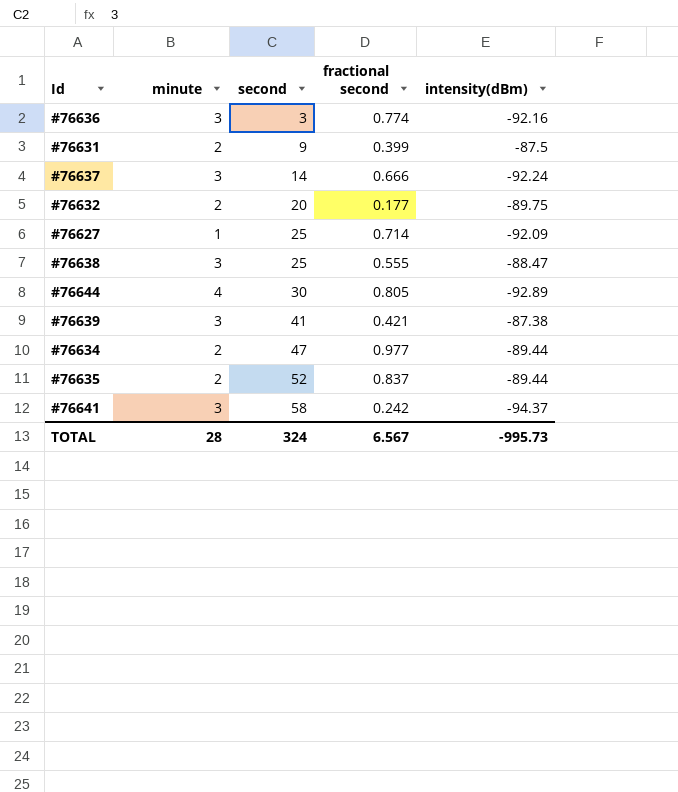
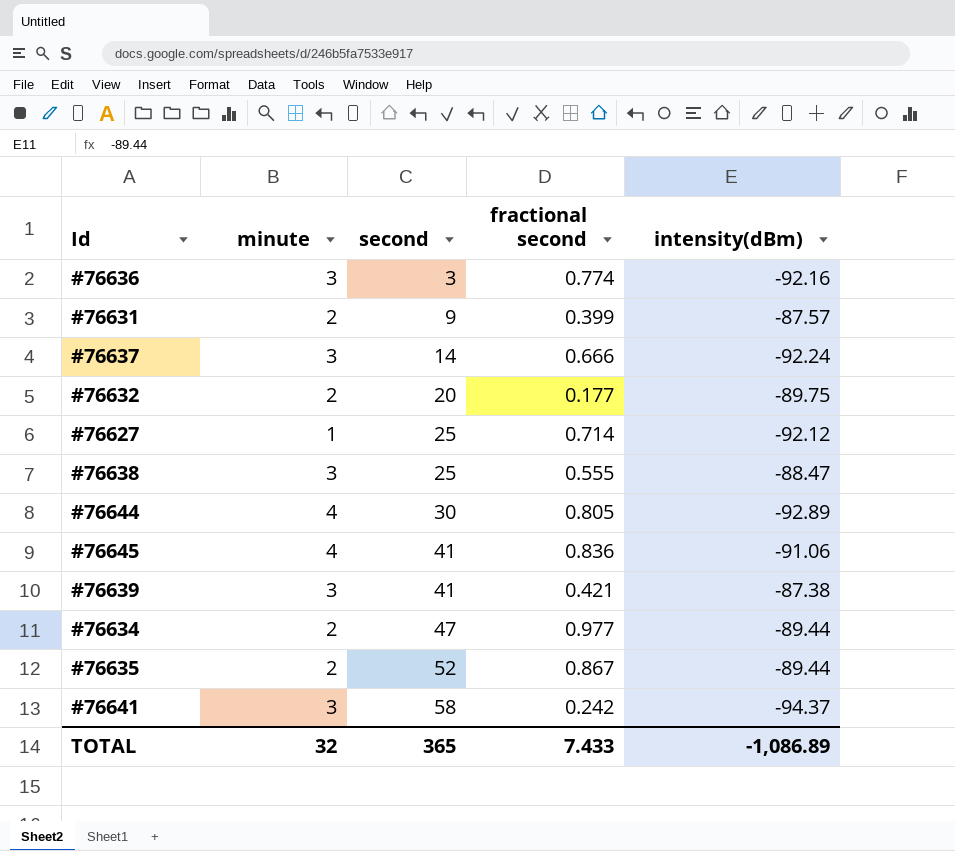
#76631 | intensity(dBm): -87.5 -> -87.57
#76627 | intensity(dBm): -92.09 -> -92.12
row #76645: none -> 4 | 41 | 0.836 | -91.06
#76635 | fractional second: 0.837 -> 0.867
TOTAL | minute: 28 -> 32
TOTAL | second: 324 -> 365
TOTAL | fractional second: 6.567 -> 7.433
TOTAL | intensity(dBm): -995.73 -> -1,086.89

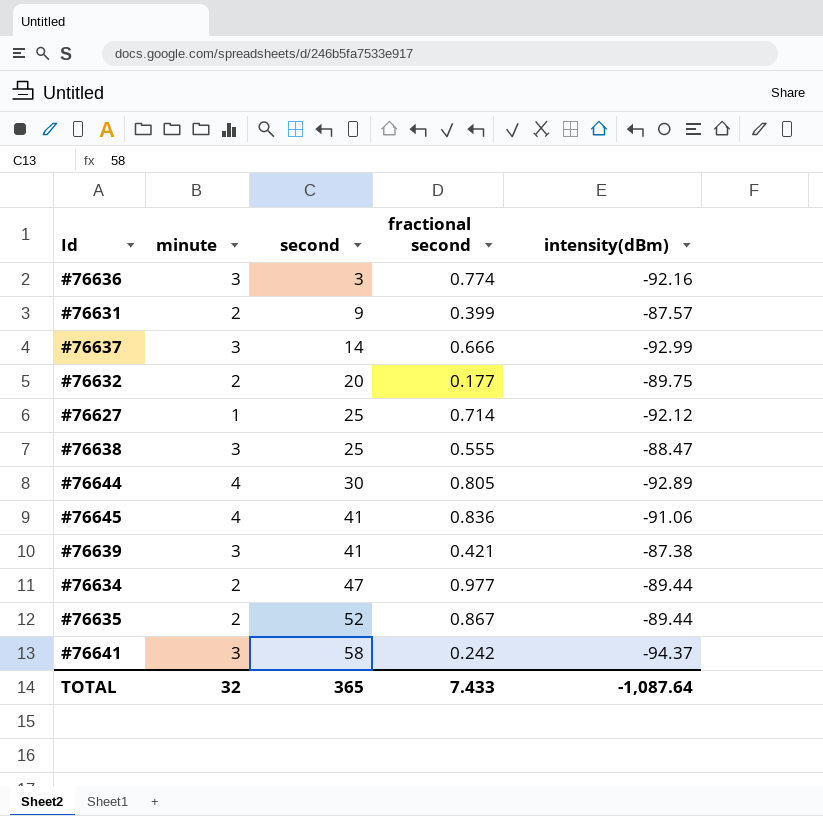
#76637 | intensity(dBm): -92.24 -> -92.99
TOTAL | intensity(dBm): -1,086.89 -> -1,087.64

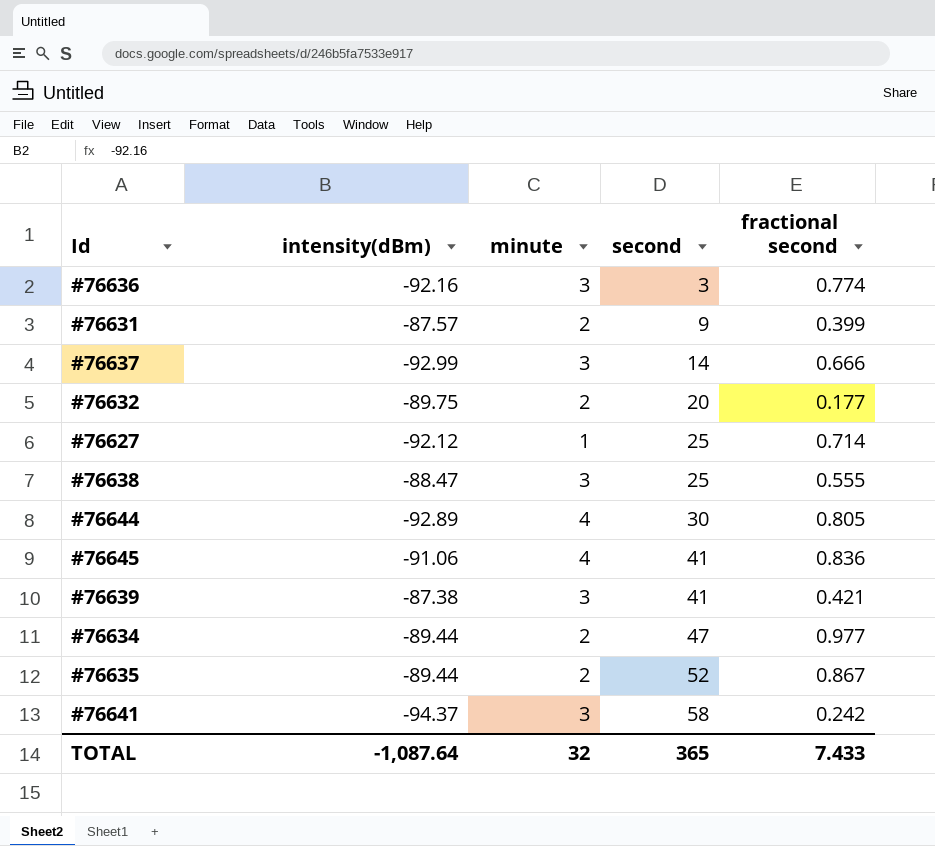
column intensity(dBm) | position: 5 -> 2

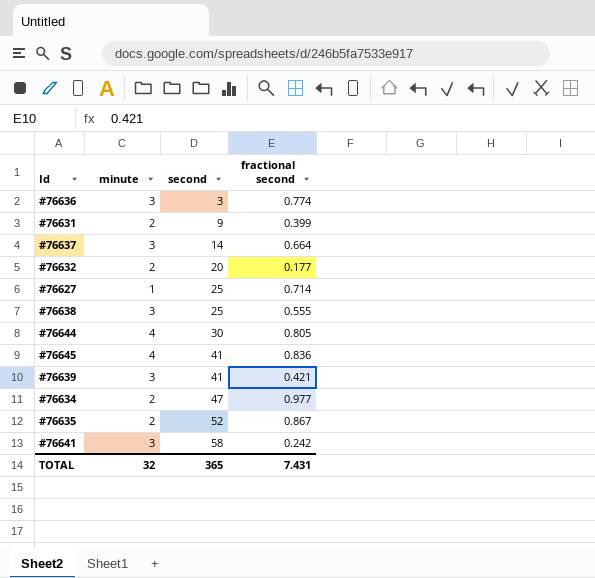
column intensity(dBm) | position: 2 -> none
#76637 | fractional second: 0.666 -> 0.664
TOTAL | fractional second: 7.433 -> 7.431

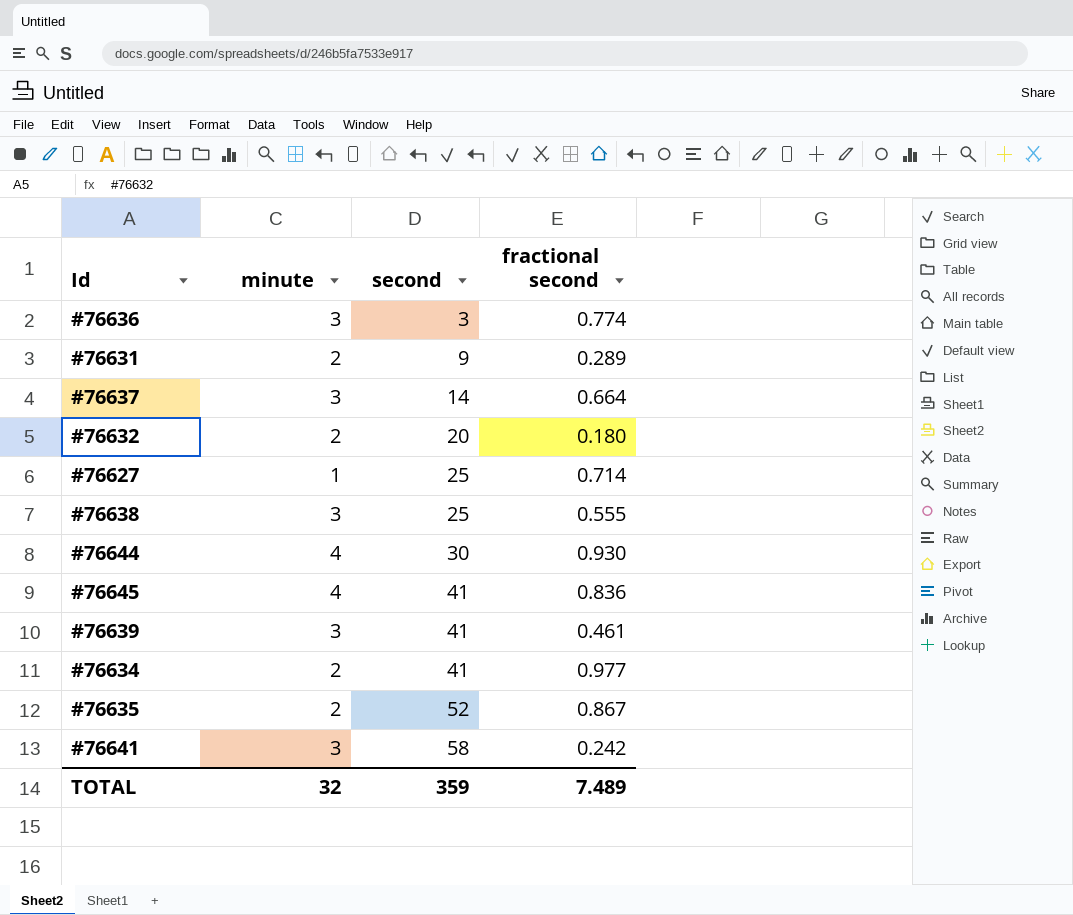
#76631 | fractional second: 0.399 -> 0.289
#76632 | fractional second: 0.177 -> 0.180
#76644 | fractional second: 0.805 -> 0.930
#76639 | fractional second: 0.421 -> 0.461
#76634 | second: 47 -> 41
TOTAL | second: 365 -> 359
TOTAL | fractional second: 7.431 -> 7.489

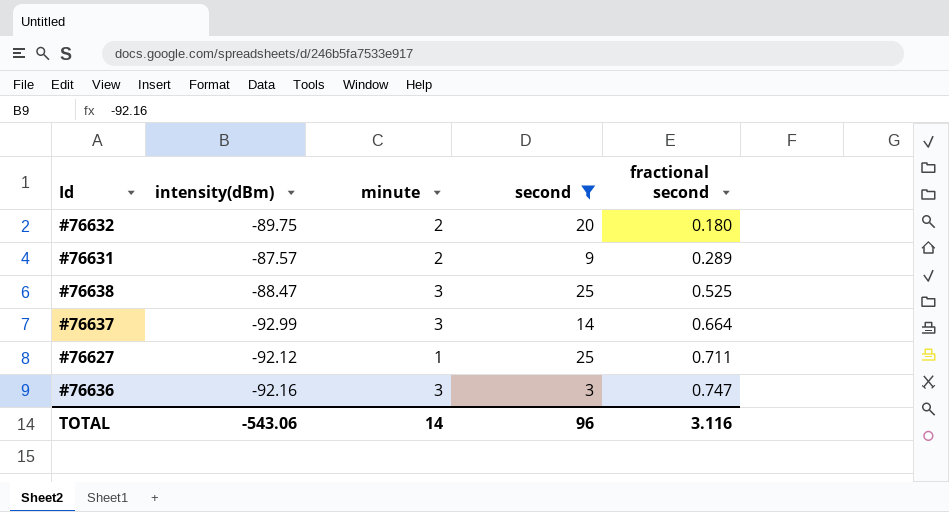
filter: none -> second <= 25
row order: second ascending -> fractional second ascending
column intensity(dBm) | position: none -> 2
#76638 | fractional second: 0.555 -> 0.525
#76627 | fractional second: 0.714 -> 0.711
#76636 | fractional second: 0.774 -> 0.747
TOTAL | minute: 32 -> 14
TOTAL | second: 359 -> 96
TOTAL | fractional second: 7.489 -> 3.116

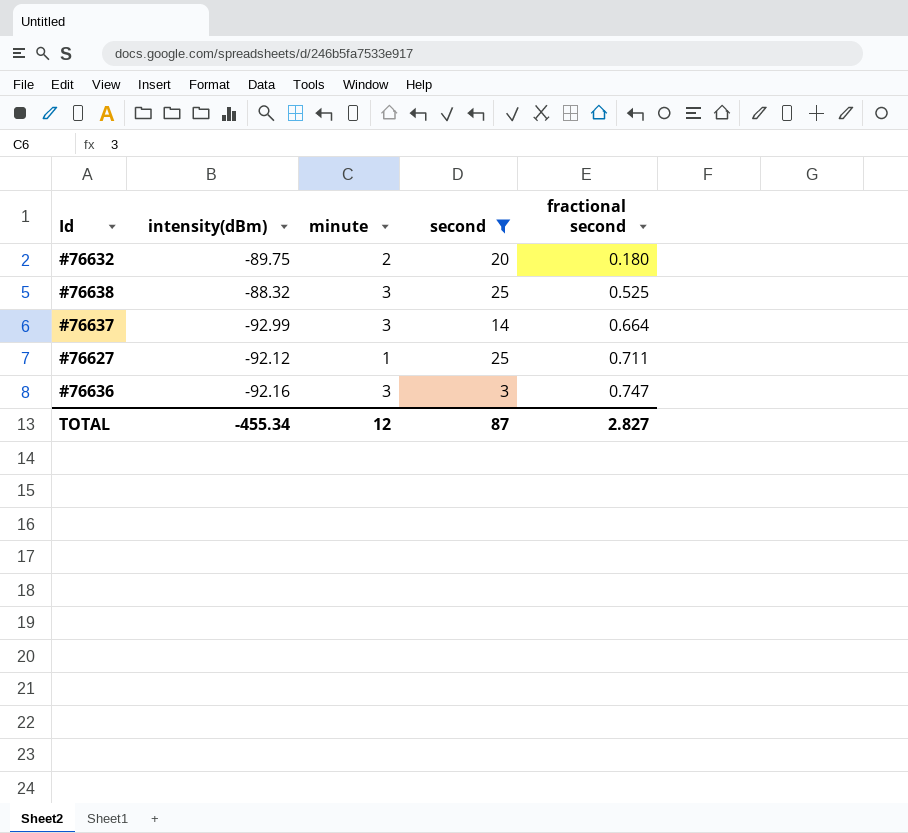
row #76631: -87.57 | 2 | 9 | 0.289 -> none
#76638 | intensity(dBm): -88.47 -> -88.32
TOTAL | intensity(dBm): -543.06 -> -455.34
TOTAL | minute: 14 -> 12
TOTAL | second: 96 -> 87
TOTAL | fractional second: 3.116 -> 2.827

